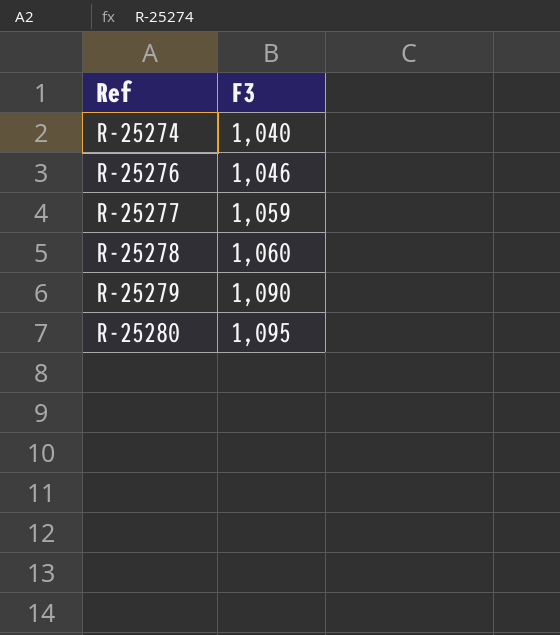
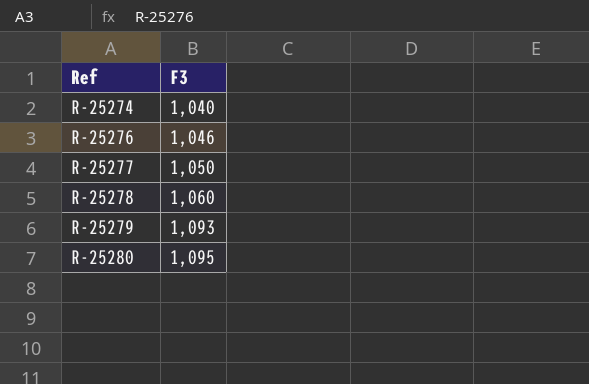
R-25277 | F3: 1,059 -> 1,050
R-25279 | F3: 1,090 -> 1,093

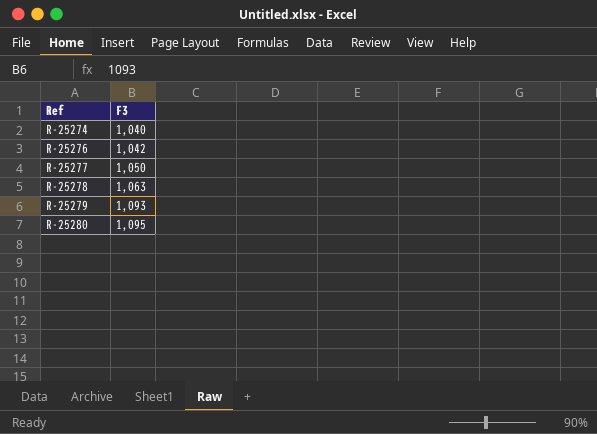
R-25276 | F3: 1,046 -> 1,042
R-25278 | F3: 1,060 -> 1,063

